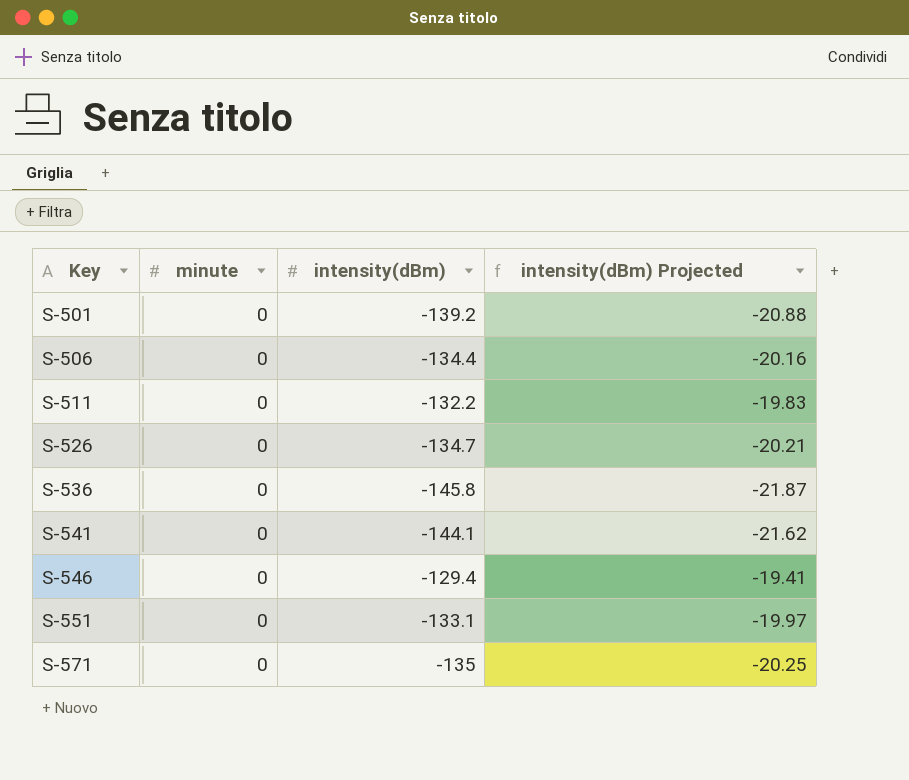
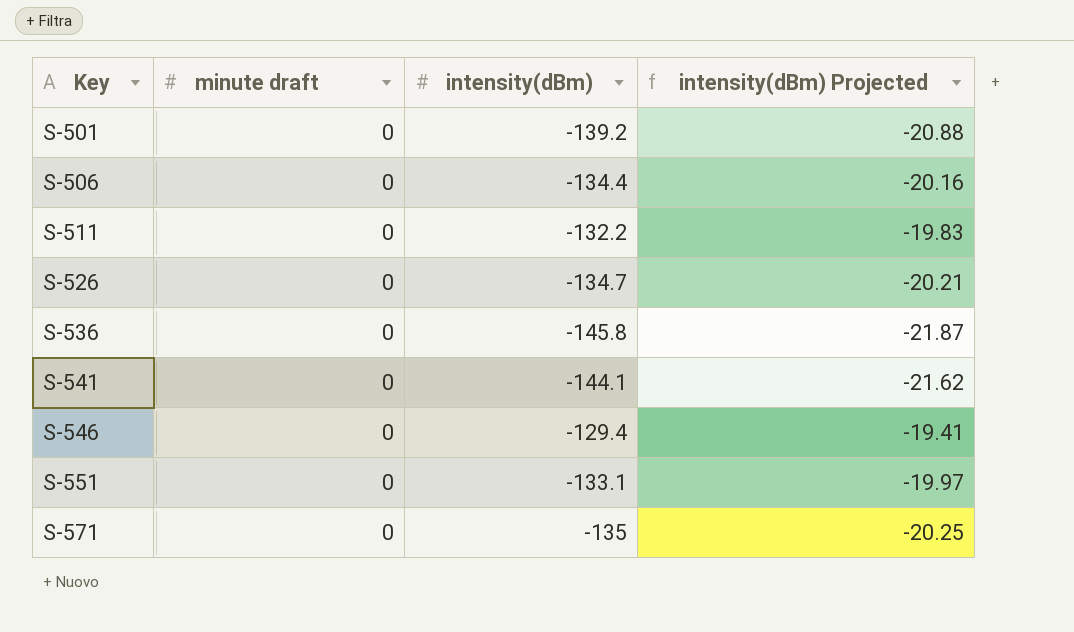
column name: minute -> minute draft

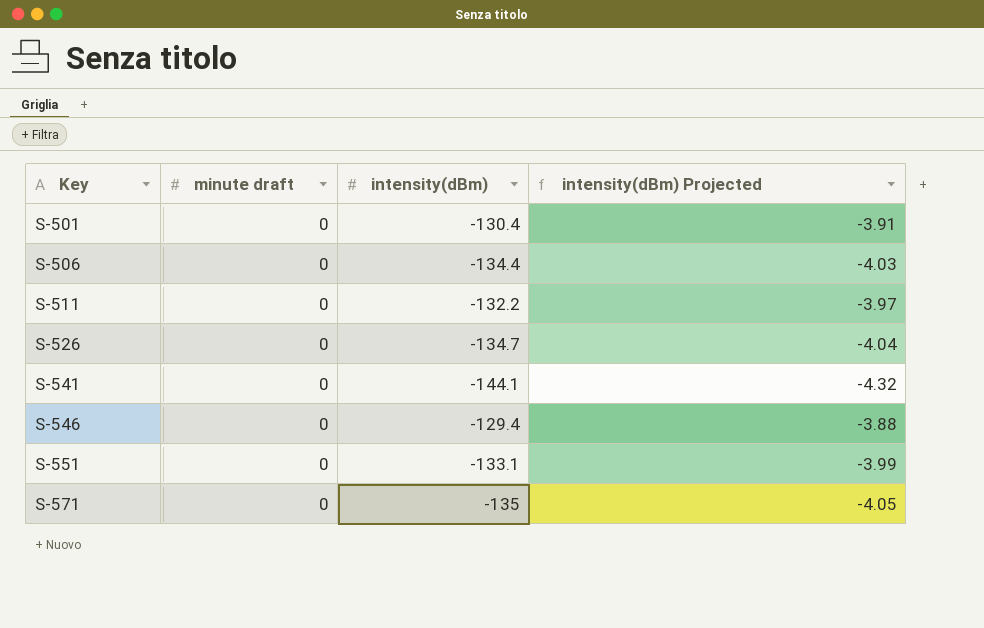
column intensity(dBm) Projected | formula: [intensity(dBm)] * 0.15 -> [intensity(dBm)] * 0.03
row S-536: 0 | -145.8 | -21.87 -> none
S-501 | intensity(dBm): -139.2 -> -130.4

